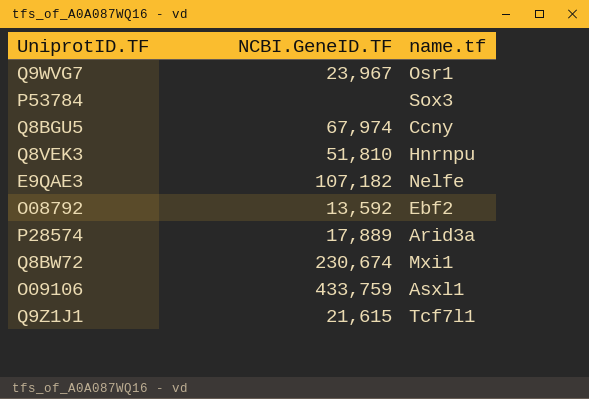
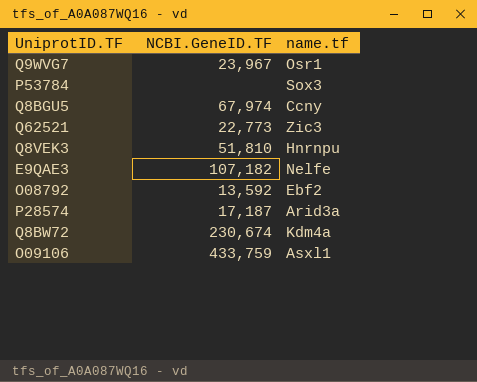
row Q9Z1J1: 21,615 | Tcf7l1 -> none
row Q62521: none -> 22,773 | Zic3
P28574 | NCBI.GeneID.TF: 17,889 -> 17,187
Q8BW72 | name.tf: Mxi1 -> Kdm4a

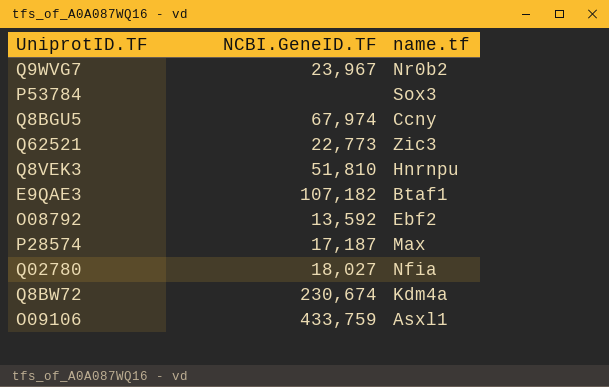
Q9WVG7 | name.tf: Osr1 -> Nr0b2
E9QAE3 | name.tf: Nelfe -> Btaf1
P28574 | name.tf: Arid3a -> Max
row Q02780: none -> 18,027 | Nfia

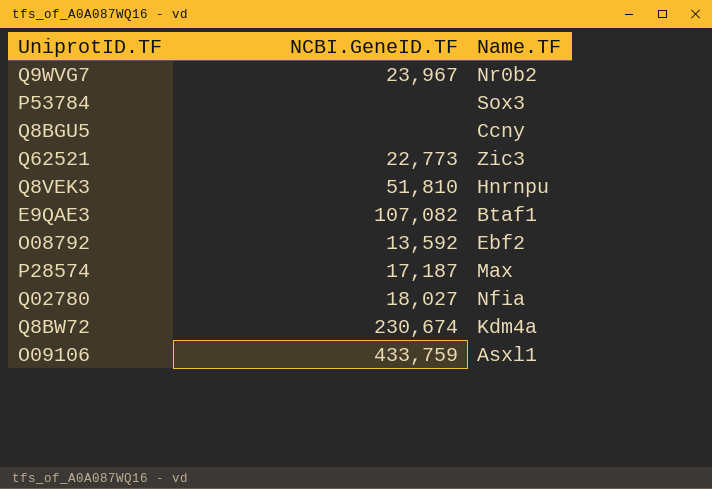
column name: name.tf -> Name.TF
Q8BGU5 | NCBI.GeneID.TF: 67,974 -> none
E9QAE3 | NCBI.GeneID.TF: 107,182 -> 107,082

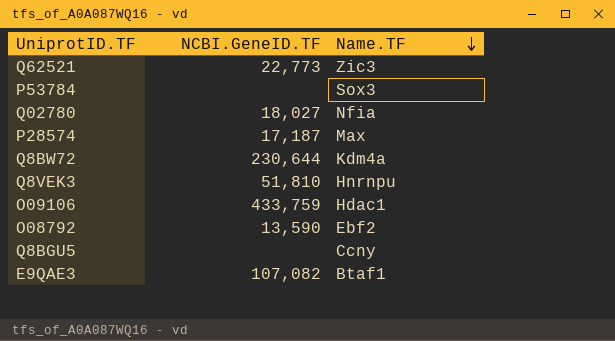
row order: none -> Name.TF descending
row Q9WVG7: 23,967 | Nr0b2 -> none
Q8BW72 | NCBI.GeneID.TF: 230,674 -> 230,644
O09106 | Name.TF: Asxl1 -> Hdac1
O08792 | NCBI.GeneID.TF: 13,592 -> 13,590

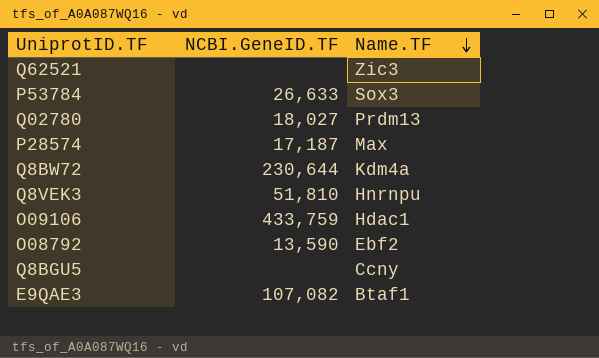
Q62521 | NCBI.GeneID.TF: 22,773 -> none
P53784 | NCBI.GeneID.TF: none -> 26,633
Q02780 | Name.TF: Nfia -> Prdm13

